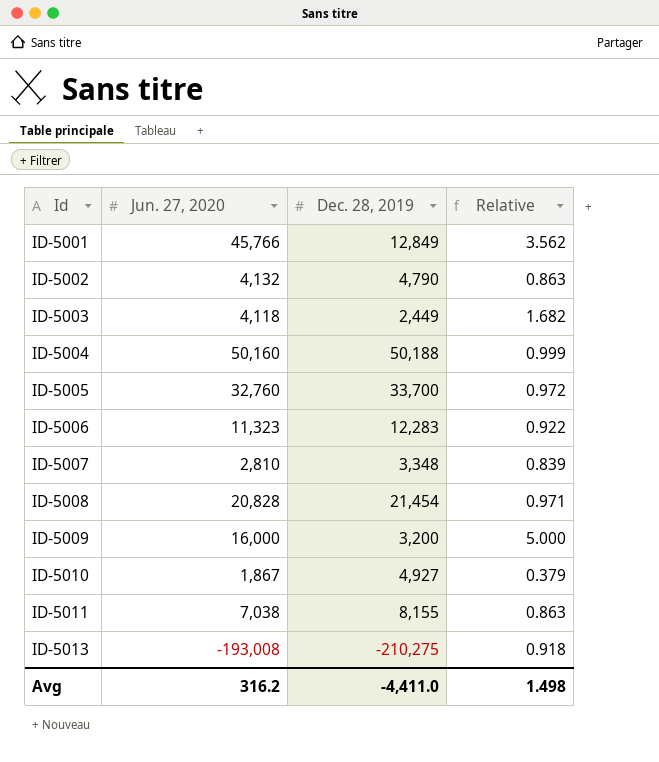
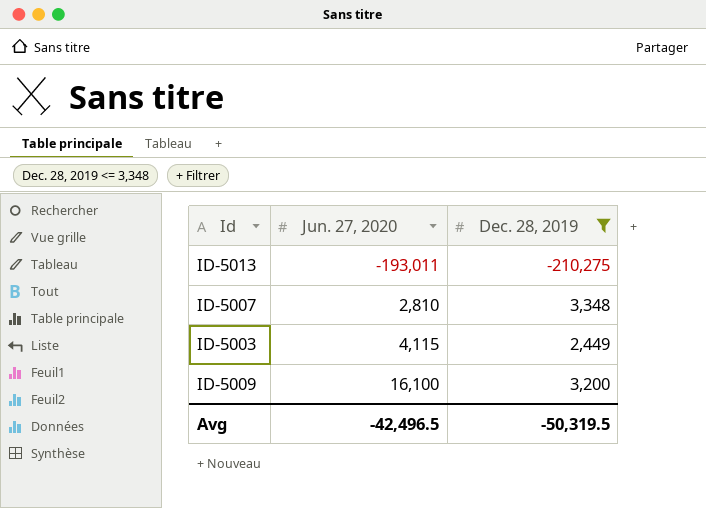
filter: none -> Dec. 28, 2019 <= 3,348
row order: Id ascending -> Jun. 27, 2020 ascending
column Relative | formula: [Jun. 27, 2020] / [Dec. 28, 2019] -> none
ID-5013 | Jun. 27, 2020: -193,008 -> -193,011
ID-5003 | Jun. 27, 2020: 4,118 -> 4,115
ID-5009 | Jun. 27, 2020: 16,000 -> 16,100
Avg | Jun. 27, 2020: 316.2 -> -42,496.5
Avg | Dec. 28, 2019: -4,411.0 -> -50,319.5

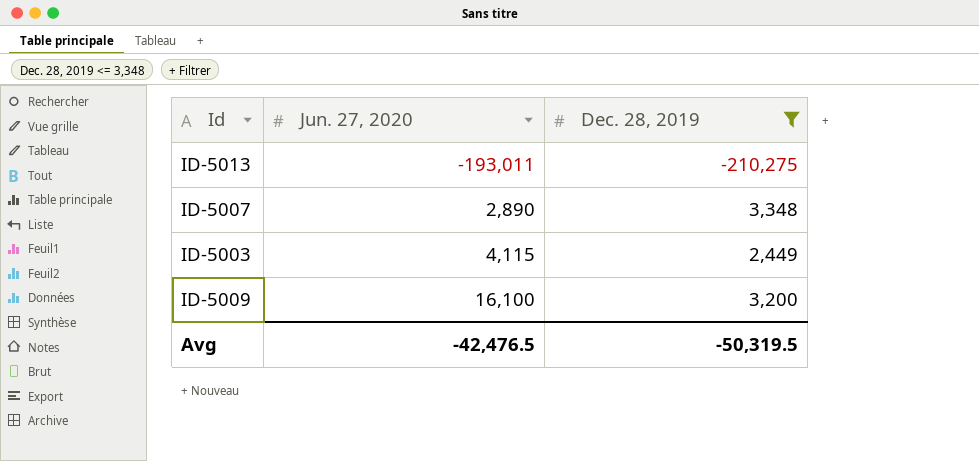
ID-5007 | Jun. 27, 2020: 2,810 -> 2,890
Avg | Jun. 27, 2020: -42,496.5 -> -42,476.5

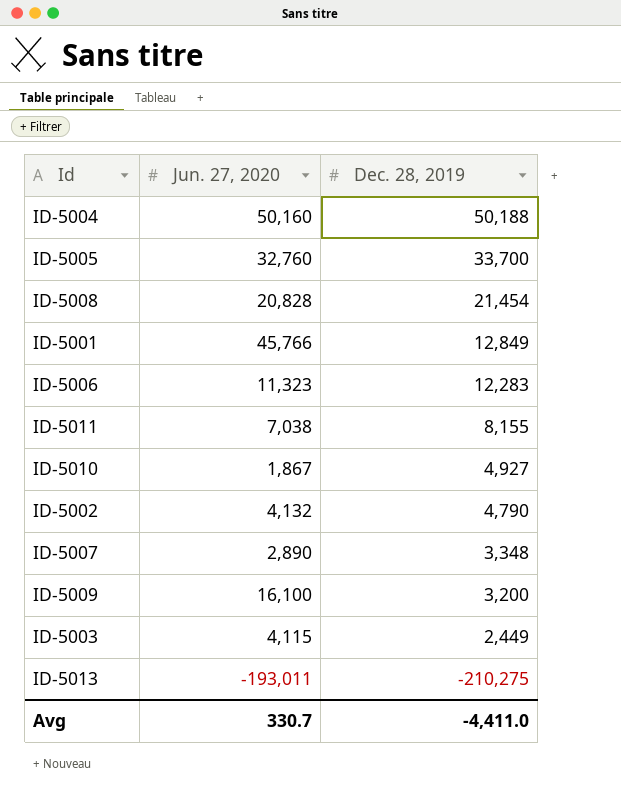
filter: Dec. 28, 2019 <= 3,348 -> none
row order: Jun. 27, 2020 ascending -> Dec. 28, 2019 descending
Avg | Jun. 27, 2020: -42,476.5 -> 330.7
Avg | Dec. 28, 2019: -50,319.5 -> -4,411.0

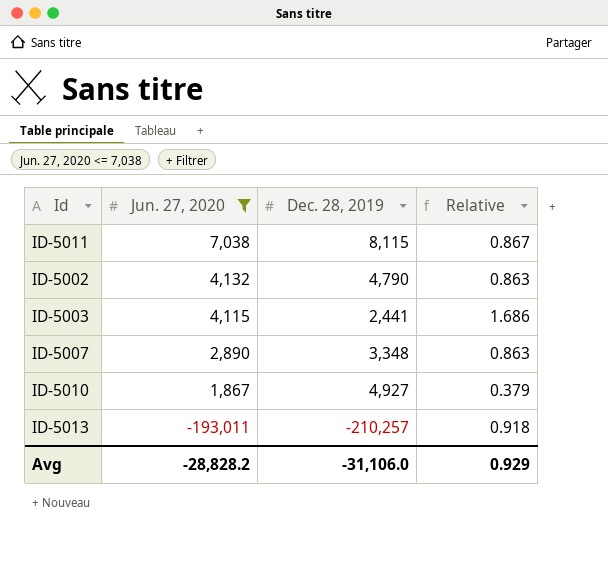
filter: none -> Jun. 27, 2020 <= 7,038
row order: Dec. 28, 2019 descending -> Jun. 27, 2020 descending
column Relative | formula: none -> [Jun. 27, 2020] / [Dec. 28, 2019]
ID-5011 | Dec. 28, 2019: 8,155 -> 8,115
ID-5003 | Dec. 28, 2019: 2,449 -> 2,441
ID-5013 | Dec. 28, 2019: -210,275 -> -210,257
Avg | Jun. 27, 2020: 330.7 -> -28,828.2
Avg | Dec. 28, 2019: -4,411.0 -> -31,106.0

